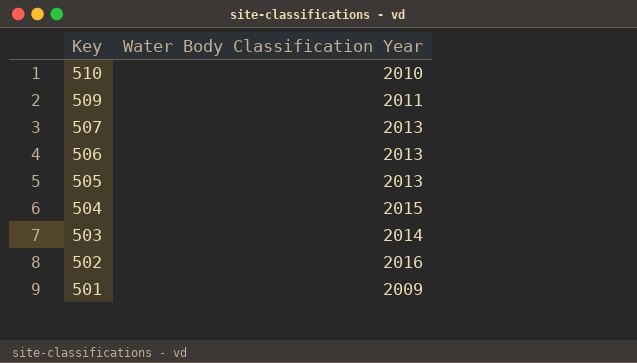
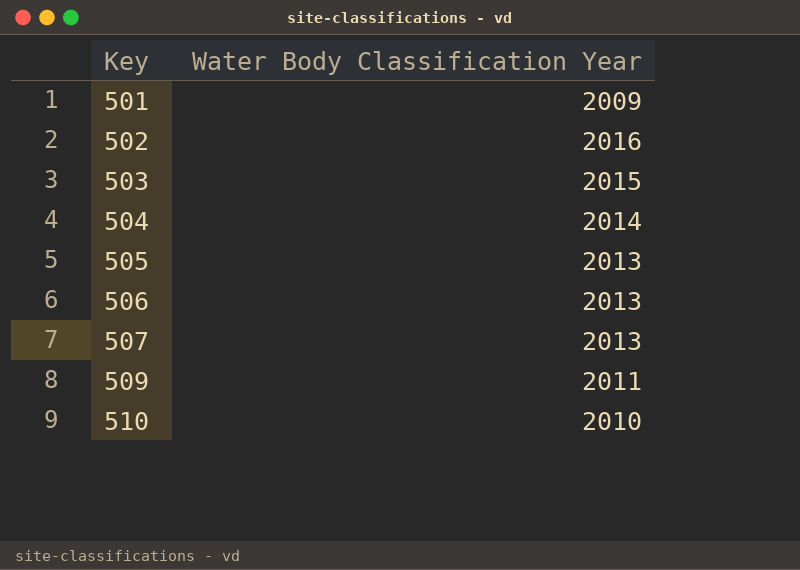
row order: Key descending -> Key ascending
503 | Water Body Classification Year: 2014 -> 2015
504 | Water Body Classification Year: 2015 -> 2014

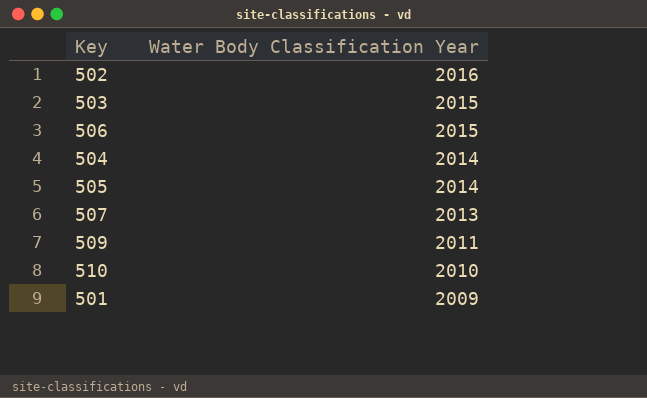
row order: Key ascending -> Water Body Classification Year descending
506 | Water Body Classification Year: 2013 -> 2015
505 | Water Body Classification Year: 2013 -> 2014

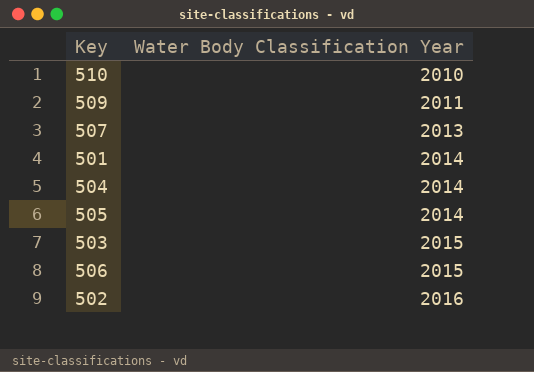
row order: Water Body Classification Year descending -> Water Body Classification Year ascending
501 | Water Body Classification Year: 2009 -> 2014

